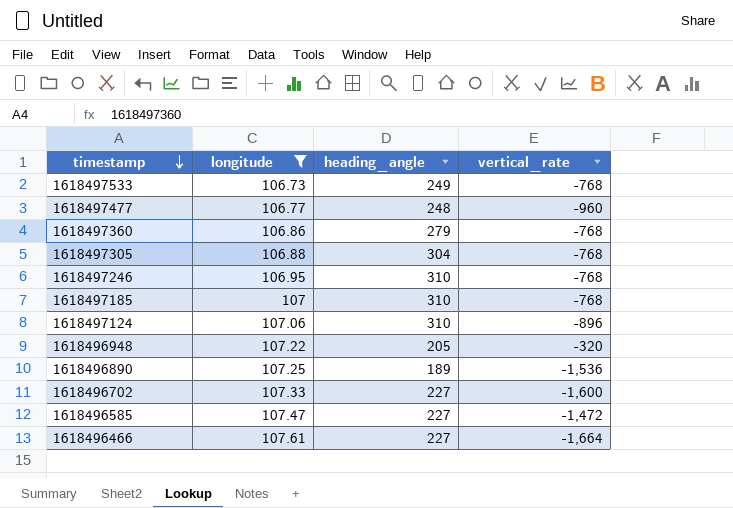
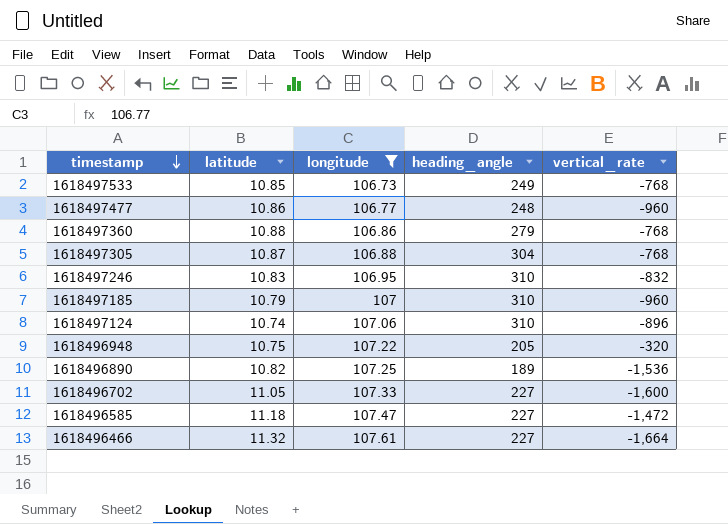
column latitude | position: none -> 2
1618497246 | vertical_rate: -768 -> -832
1618497185 | vertical_rate: -768 -> -960

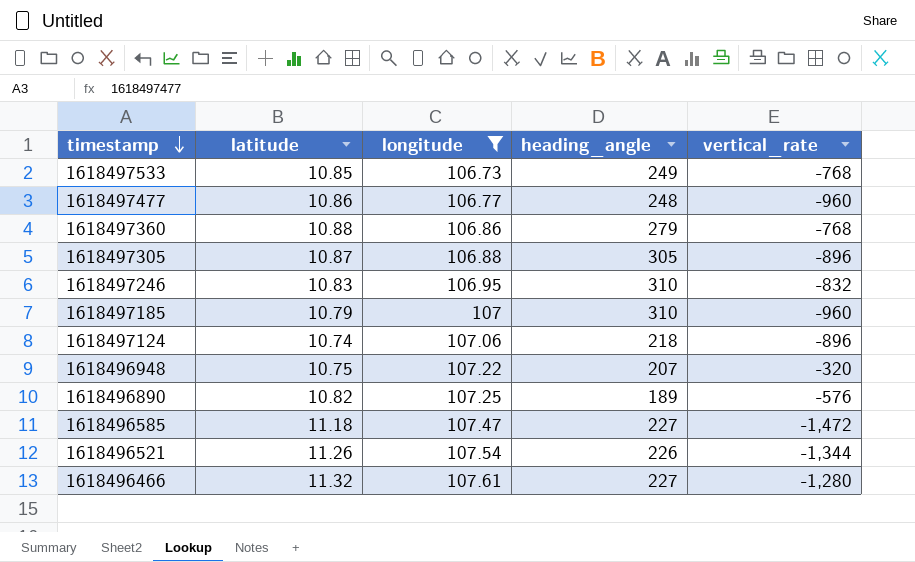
row 1618496702: 11.05 | 107.33 | 227 | -1,600 -> none
1618497305 | heading_angle: 304 -> 305
1618497305 | vertical_rate: -768 -> -896
1618497124 | heading_angle: 310 -> 218
1618496948 | heading_angle: 205 -> 207
1618496890 | vertical_rate: -1,536 -> -576
row 1618496521: none -> 11.26 | 107.54 | 226 | -1,344
1618496466 | vertical_rate: -1,664 -> -1,280

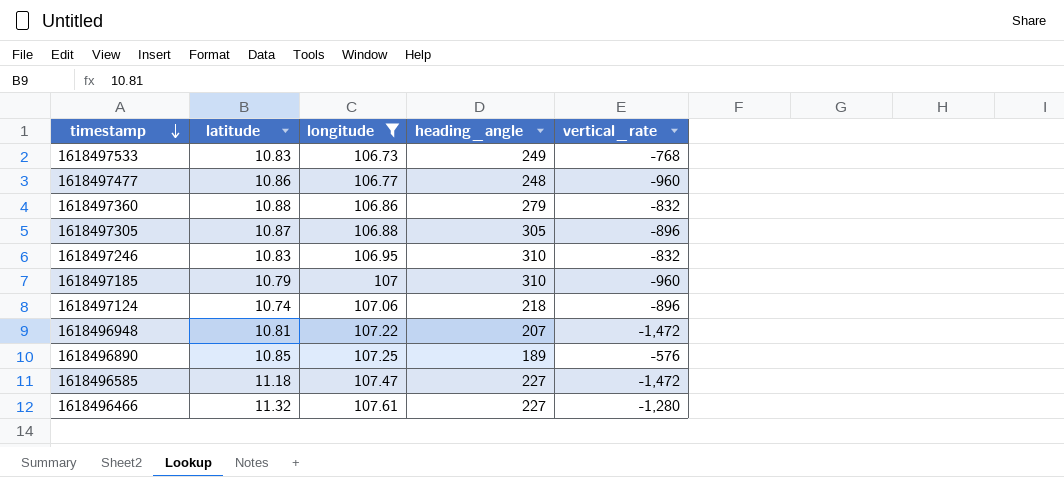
row 1618496521: 11.26 | 107.54 | 226 | -1,344 -> none
1618497533 | latitude: 10.85 -> 10.83
1618497360 | vertical_rate: -768 -> -832
1618496948 | latitude: 10.75 -> 10.81
1618496948 | vertical_rate: -320 -> -1,472
1618496890 | latitude: 10.82 -> 10.85

